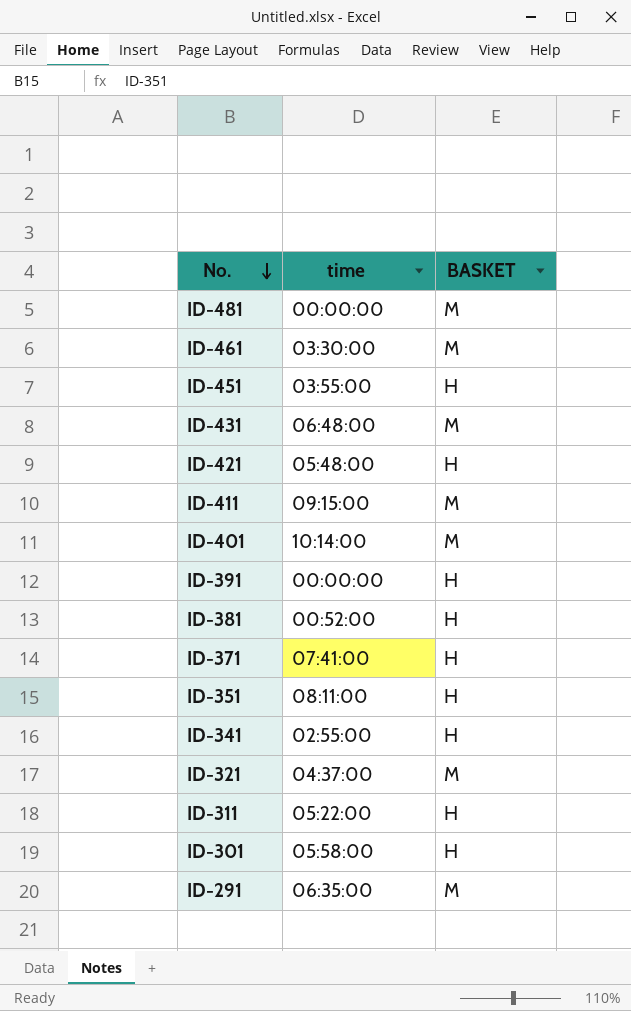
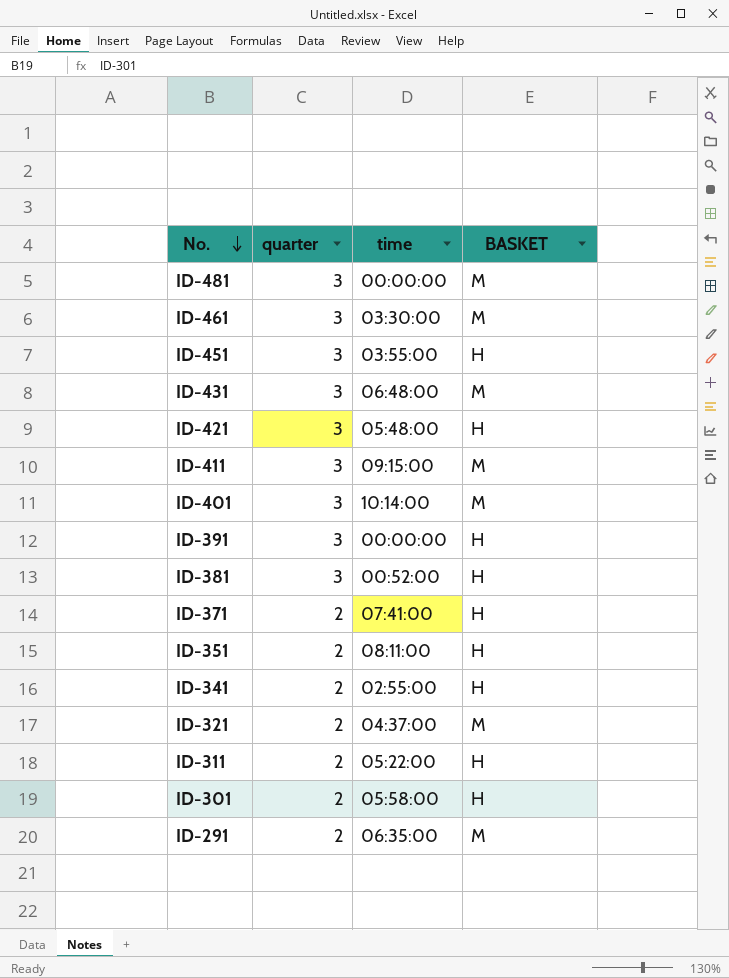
column quarter | position: none -> 2

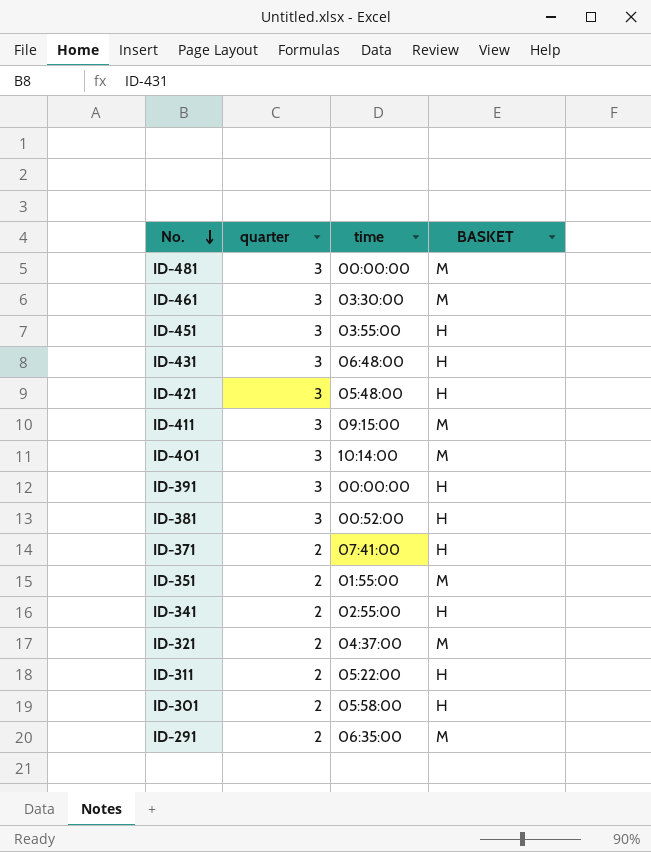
ID-431 | BASKET: M -> H
ID-351 | time: 08:11:00 -> 01:55:00
ID-351 | BASKET: H -> M

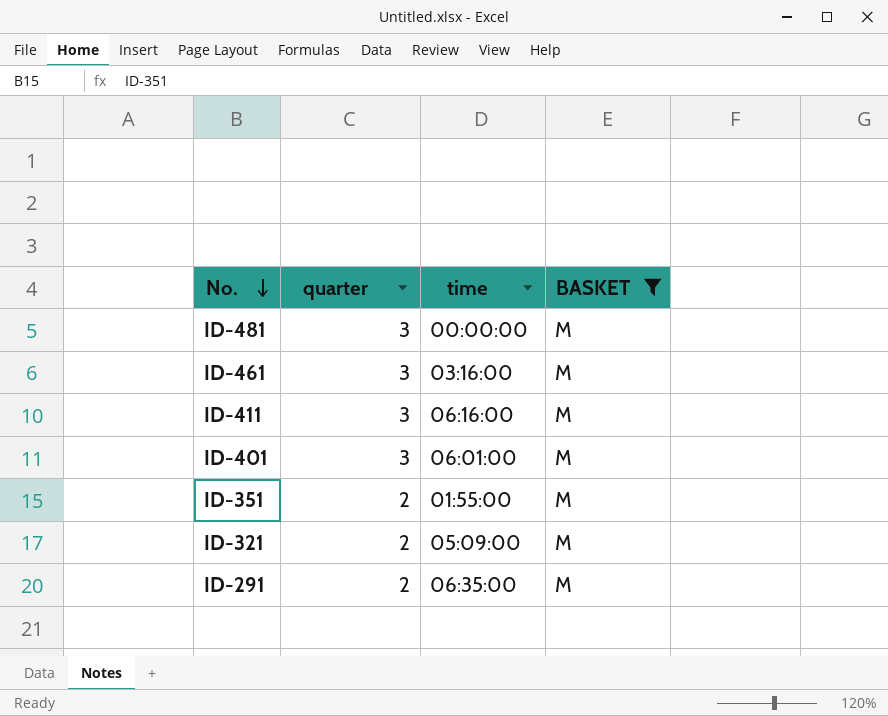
filter: none -> BASKET = M
ID-461 | time: 03:30:00 -> 03:16:00
ID-411 | time: 09:15:00 -> 06:16:00
ID-401 | time: 10:14:00 -> 06:01:00
ID-321 | time: 04:37:00 -> 05:09:00

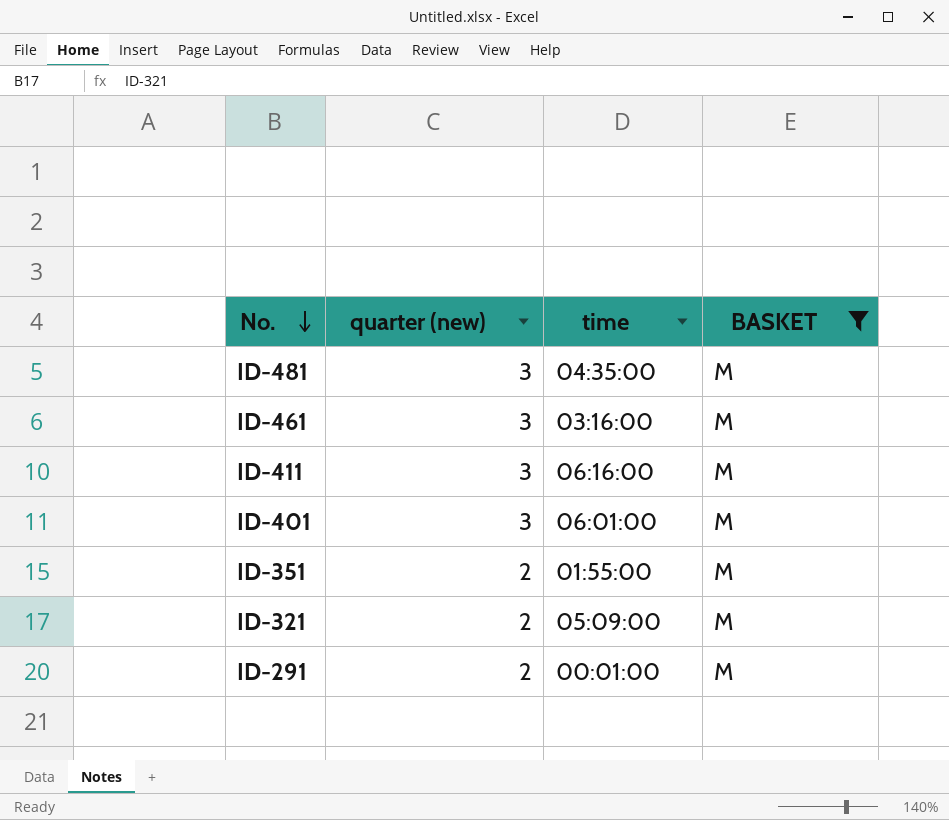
column name: quarter -> quarter (new)
ID-481 | time: 00:00:00 -> 04:35:00
ID-291 | time: 06:35:00 -> 00:01:00

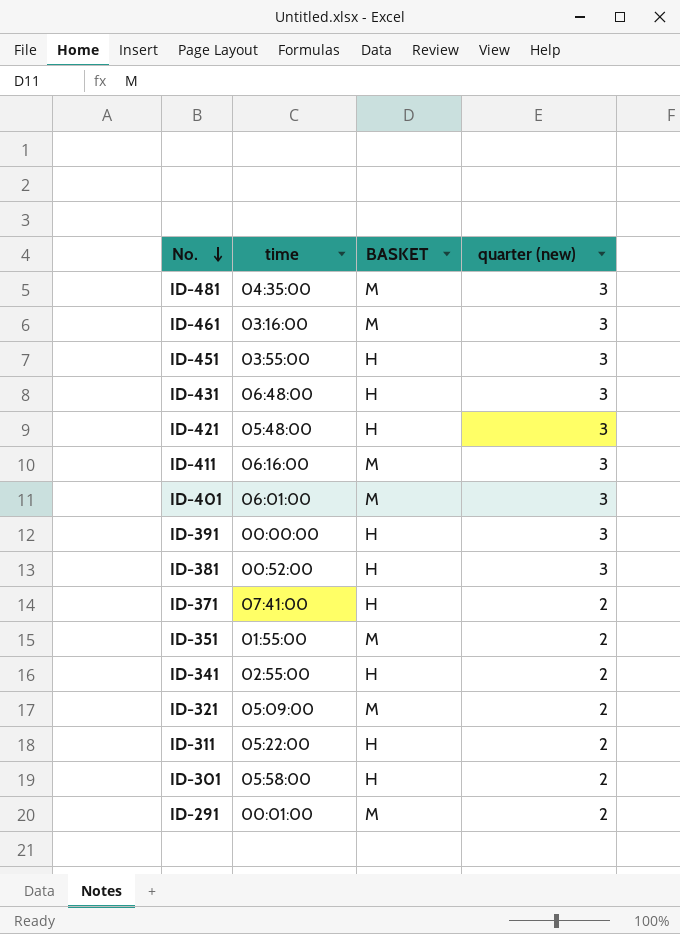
filter: BASKET = M -> none
column quarter (new) | position: 2 -> 4

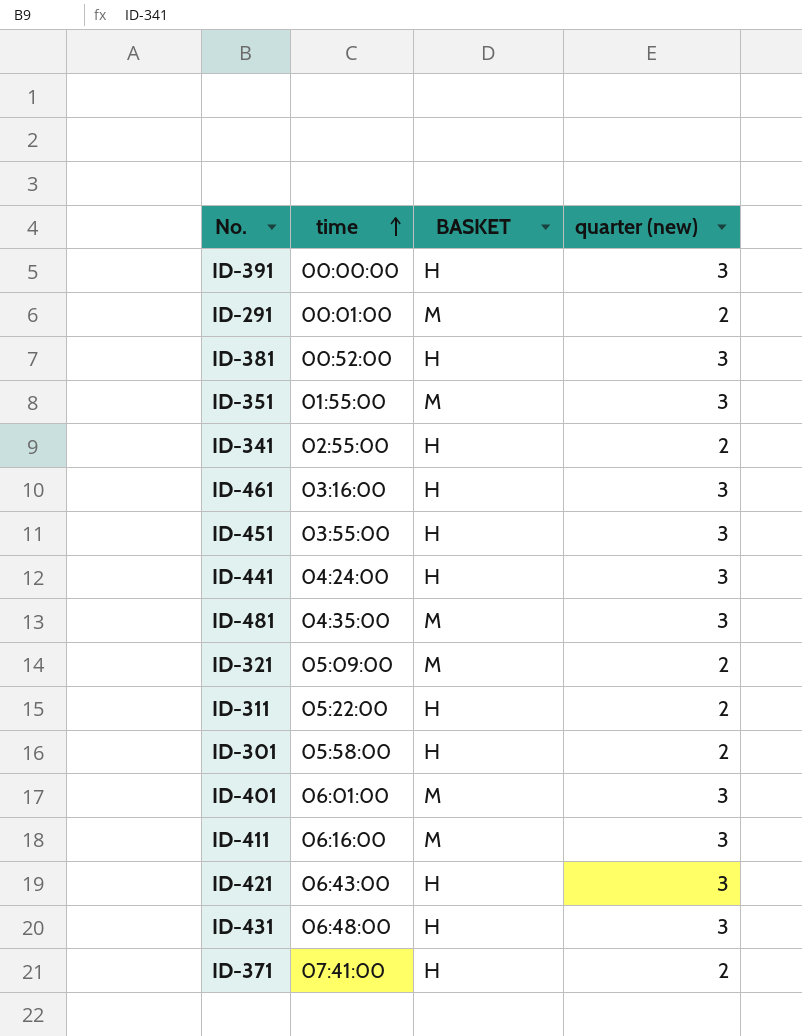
row order: No. descending -> time ascending
ID-351 | quarter (new): 2 -> 3
ID-461 | BASKET: M -> H
row ID-441: none -> 04:24:00 | H | 3
ID-421 | time: 05:48:00 -> 06:43:00

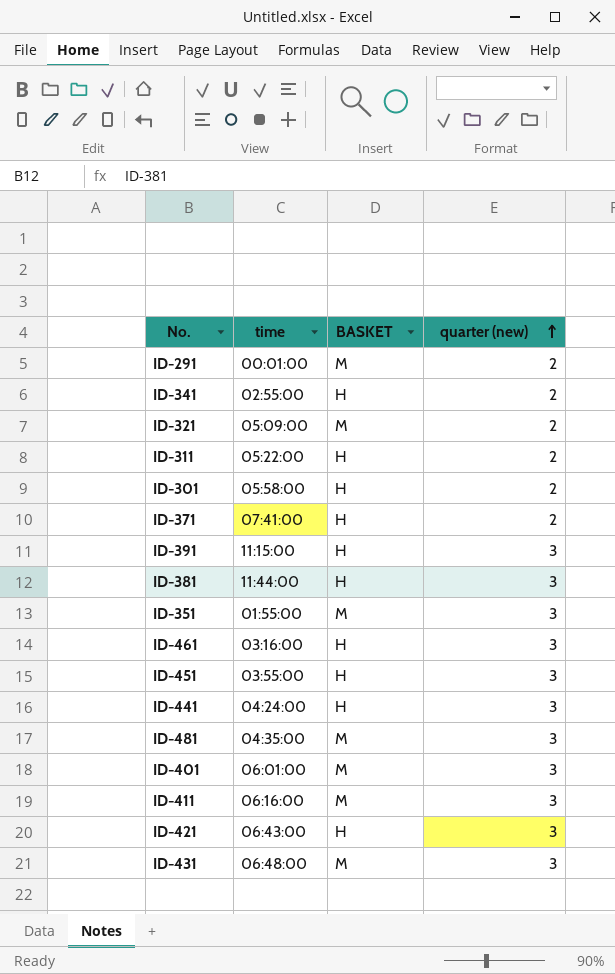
row order: time ascending -> quarter (new) ascending
ID-391 | time: 00:00:00 -> 11:15:00
ID-381 | time: 00:52:00 -> 11:44:00
ID-431 | BASKET: H -> M

